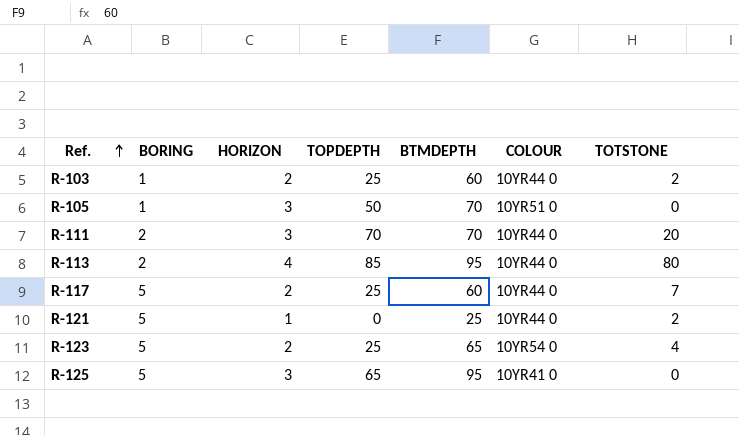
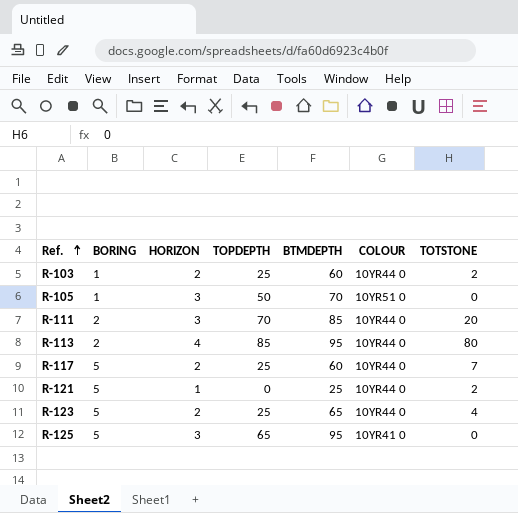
R-111 | BTMDEPTH: 70 -> 85
R-123 | COLOUR: 10YR54 0 -> 10YR44 0

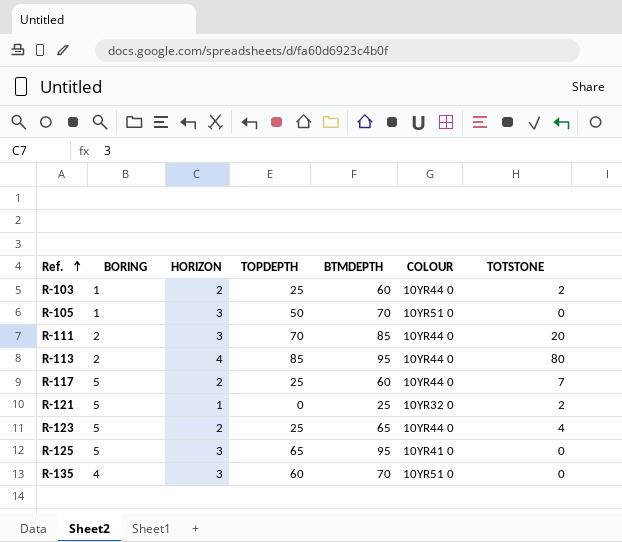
R-121 | COLOUR: 10YR44 0 -> 10YR32 0
row R-135: none -> 4 | 3 | 60 | 70 | 10YR51 0 | 0

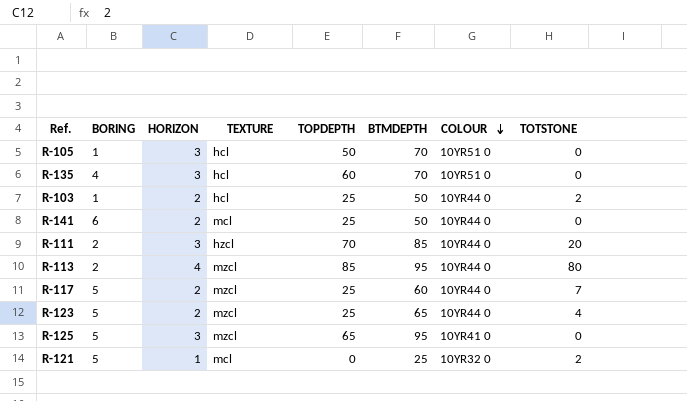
row order: Ref. ascending -> COLOUR descending
column TEXTURE | position: none -> 4
R-103 | BTMDEPTH: 60 -> 50
row R-141: none -> 6 | 2 | mcl | 25 | 50 | 10YR44 0 | 0

